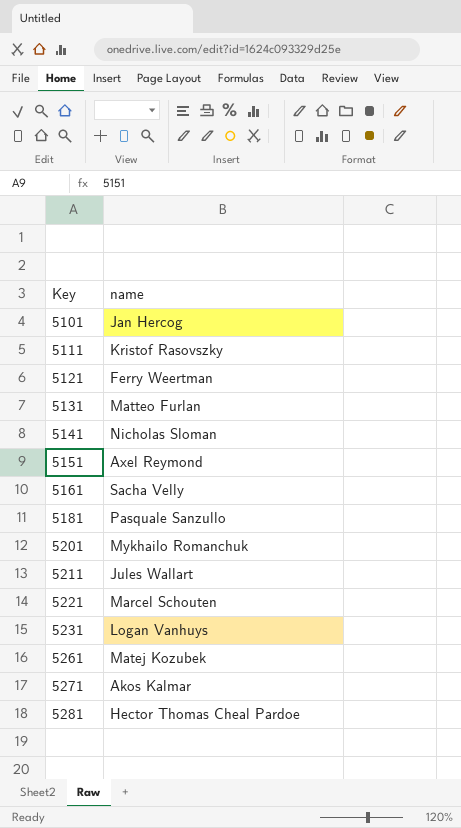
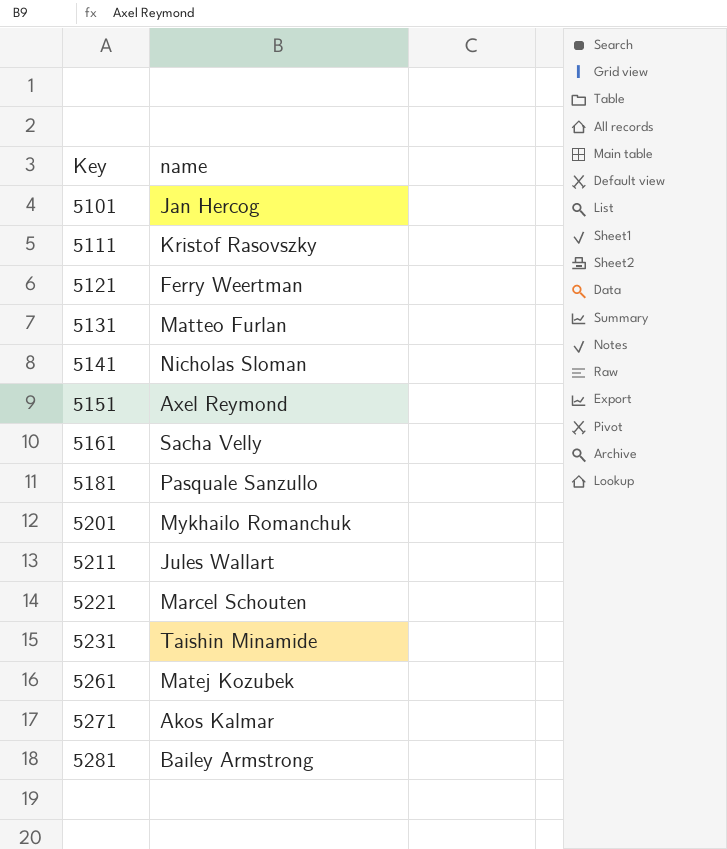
5231 | name: Logan Vanhuys -> Taishin Minamide
5281 | name: Hector Thomas Cheal Pardoe -> Bailey Armstrong

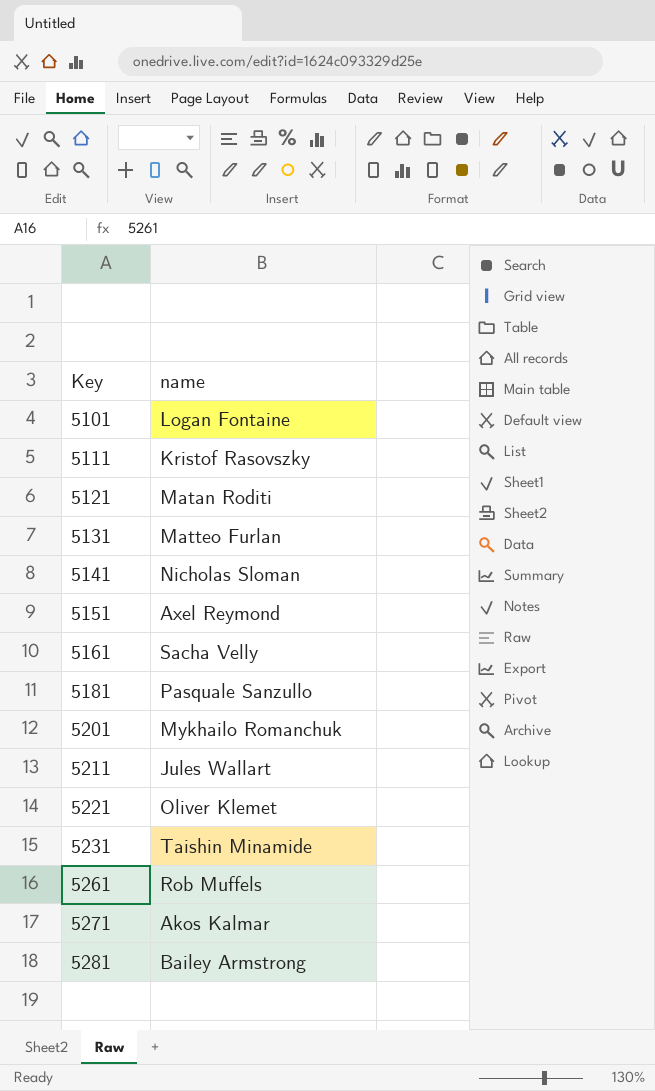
5101 | name: Jan Hercog -> Logan Fontaine
5121 | name: Ferry Weertman -> Matan Roditi
5221 | name: Marcel Schouten -> Oliver Klemet
5261 | name: Matej Kozubek -> Rob Muffels

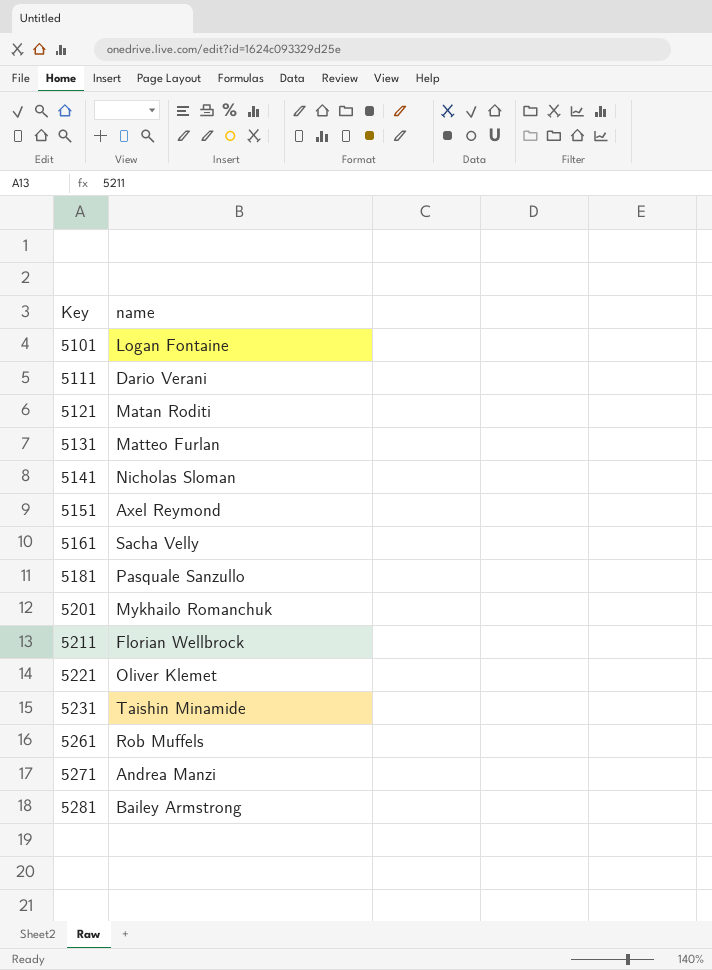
5111 | name: Kristof Rasovszky -> Dario Verani
5211 | name: Jules Wallart -> Florian Wellbrock
5271 | name: Akos Kalmar -> Andrea Manzi

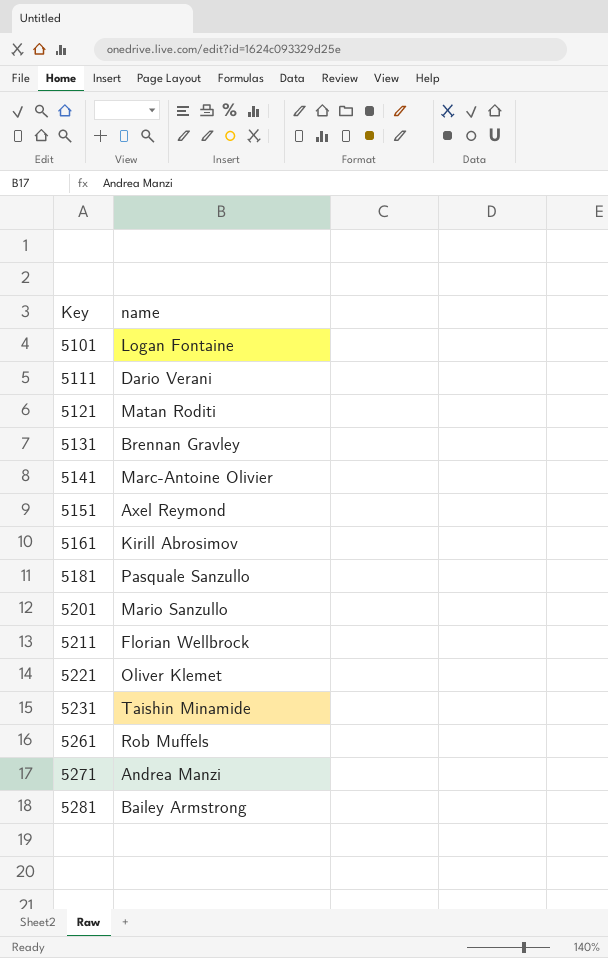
5131 | name: Matteo Furlan -> Brennan Gravley
5141 | name: Nicholas Sloman -> Marc-Antoine Olivier
5161 | name: Sacha Velly -> Kirill Abrosimov
5201 | name: Mykhailo Romanchuk -> Mario Sanzullo

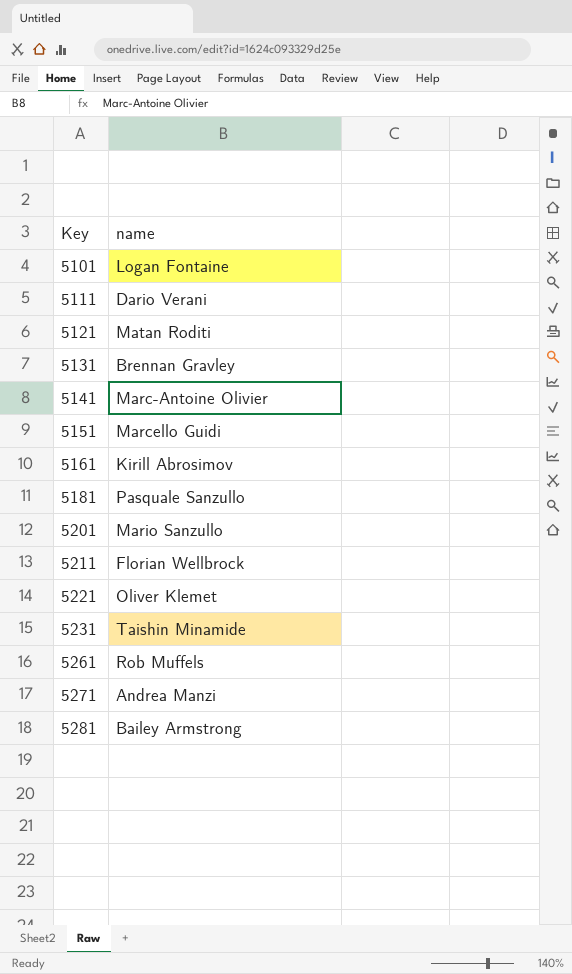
5151 | name: Axel Reymond -> Marcello Guidi

